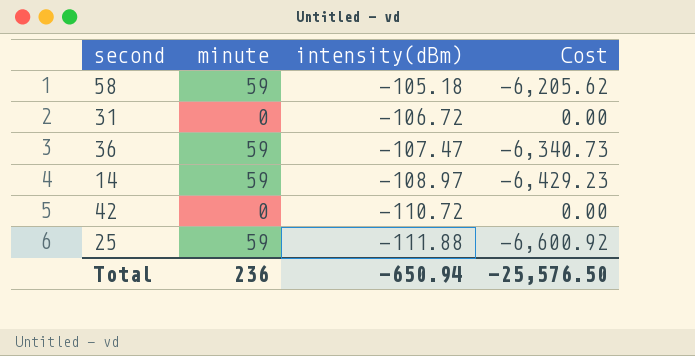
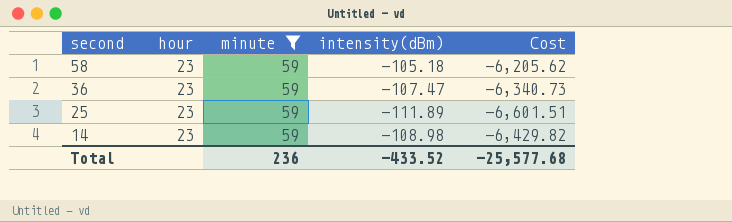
filter: none -> minute = 59
row order: intensity(dBm) descending -> second descending
column hour | position: none -> 2
25 | intensity(dBm): -111.88 -> -111.89
25 | Cost: -6,600.92 -> -6,601.51
14 | intensity(dBm): -108.97 -> -108.98
14 | Cost: -6,429.23 -> -6,429.82
Total | intensity(dBm): -650.94 -> -433.52
Total | Cost: -25,576.50 -> -25,577.68

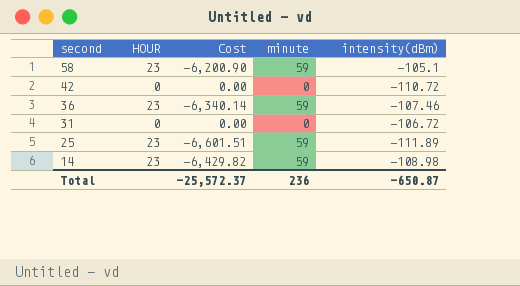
filter: minute = 59 -> none
column name: hour -> HOUR
column Cost | position: 5 -> 3
58 | Cost: -6,205.62 -> -6,200.90
58 | intensity(dBm): -105.18 -> -105.1
36 | Cost: -6,340.73 -> -6,340.14
36 | intensity(dBm): -107.47 -> -107.46
Total | Cost: -25,577.68 -> -25,572.37
Total | intensity(dBm): -433.52 -> -650.87

